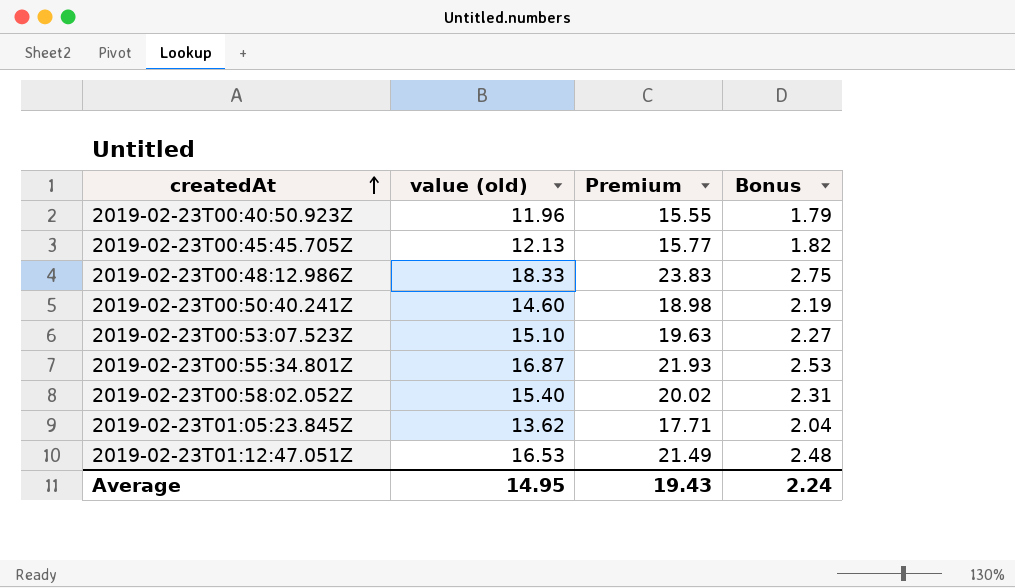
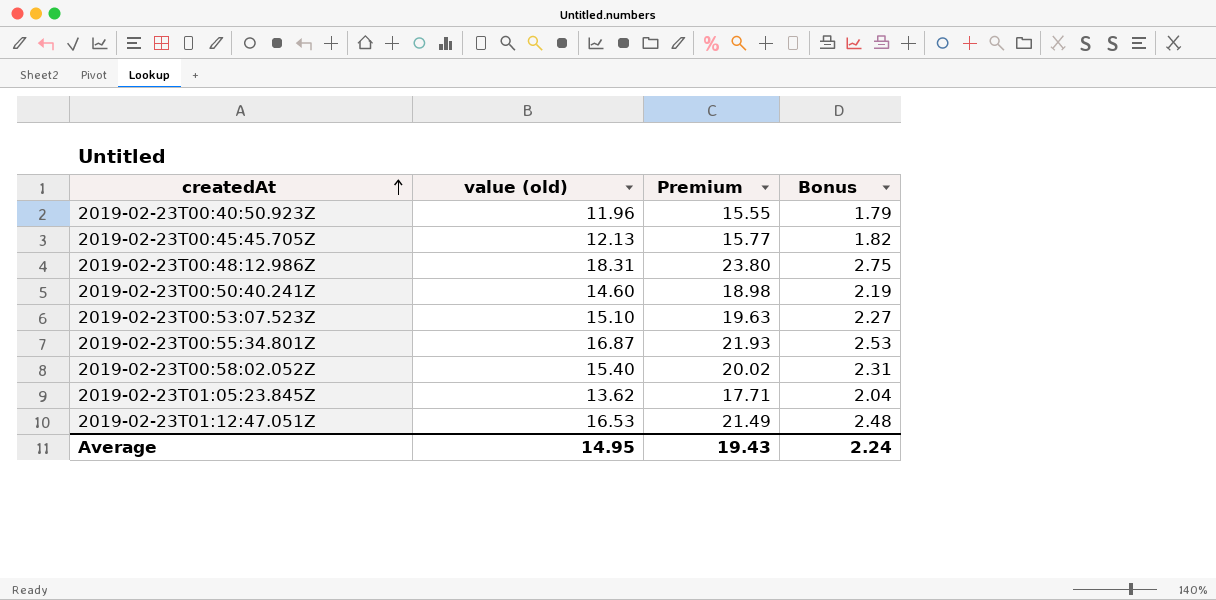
2019-02-23T00:48:12.986Z | value (old): 18.33 -> 18.31
2019-02-23T00:48:12.986Z | Premium: 23.83 -> 23.80

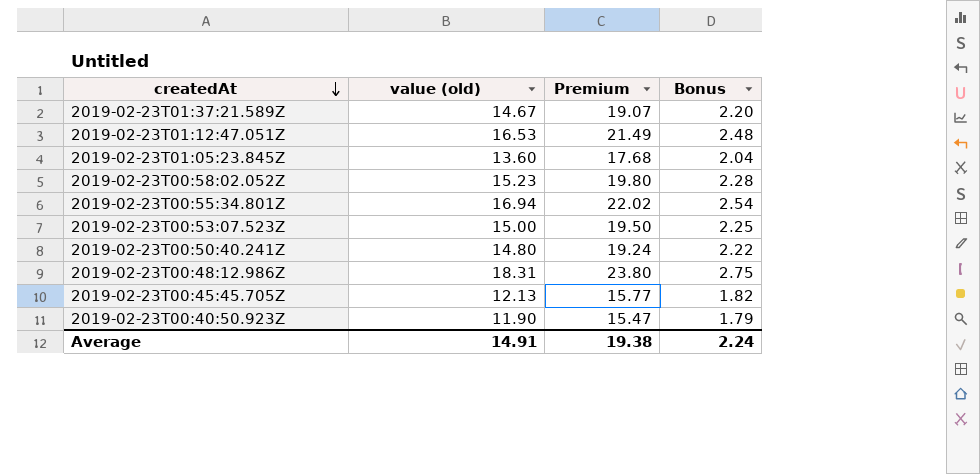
row order: createdAt ascending -> createdAt descending
row 2019-02-23T01:37:21.589Z: none -> 14.67 | 19.07 | 2.20
2019-02-23T01:05:23.845Z | value (old): 13.62 -> 13.60
2019-02-23T01:05:23.845Z | Premium: 17.71 -> 17.68
2019-02-23T00:58:02.052Z | value (old): 15.40 -> 15.23
2019-02-23T00:58:02.052Z | Premium: 20.02 -> 19.80
2019-02-23T00:58:02.052Z | Bonus: 2.31 -> 2.28
2019-02-23T00:55:34.801Z | value (old): 16.87 -> 16.94
2019-02-23T00:55:34.801Z | Premium: 21.93 -> 22.02
2019-02-23T00:55:34.801Z | Bonus: 2.53 -> 2.54
2019-02-23T00:53:07.523Z | value (old): 15.10 -> 15.00
2019-02-23T00:53:07.523Z | Premium: 19.63 -> 19.50
2019-02-23T00:53:07.523Z | Bonus: 2.27 -> 2.25
2019-02-23T00:50:40.241Z | value (old): 14.60 -> 14.80
2019-02-23T00:50:40.241Z | Premium: 18.98 -> 19.24
2019-02-23T00:50:40.241Z | Bonus: 2.19 -> 2.22
2019-02-23T00:40:50.923Z | value (old): 11.96 -> 11.90
2019-02-23T00:40:50.923Z | Premium: 15.55 -> 15.47
Average | value (old): 14.95 -> 14.91
Average | Premium: 19.43 -> 19.38

